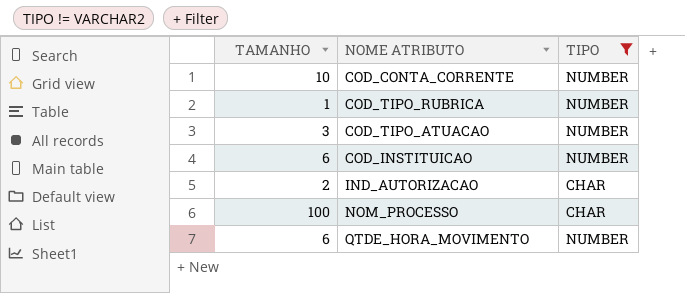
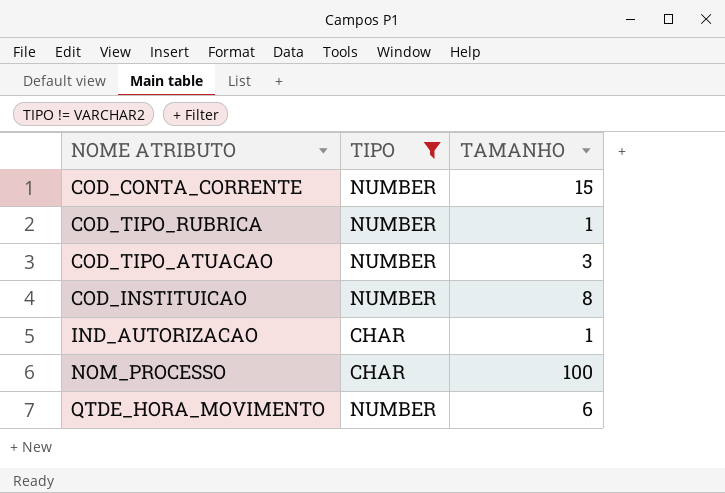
column TAMANHO | position: 1 -> 3
COD_CONTA_CORRENTE | TAMANHO: 10 -> 15
COD_INSTITUICAO | TAMANHO: 6 -> 8
IND_AUTORIZACAO | TAMANHO: 2 -> 1

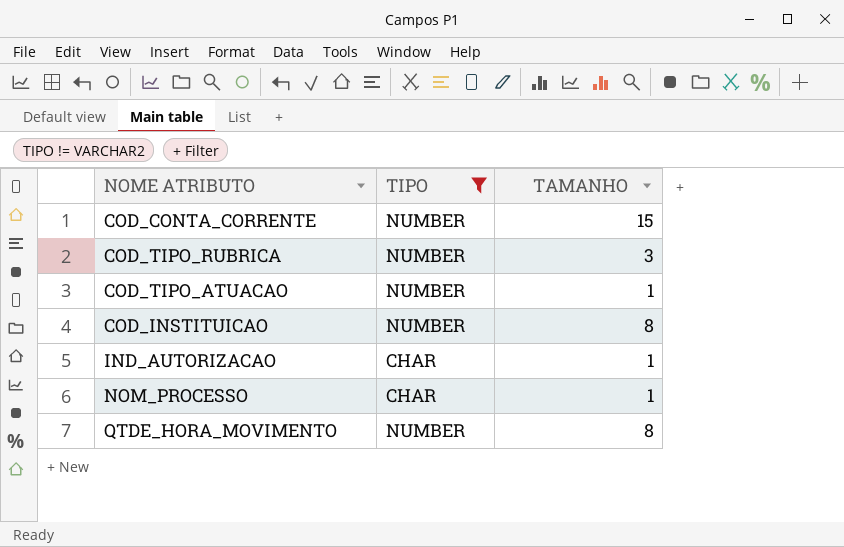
COD_TIPO_RUBRICA | TAMANHO: 1 -> 3
COD_TIPO_ATUACAO | TAMANHO: 3 -> 1
NOM_PROCESSO | TAMANHO: 100 -> 1
QTDE_HORA_MOVIMENTO | TAMANHO: 6 -> 8

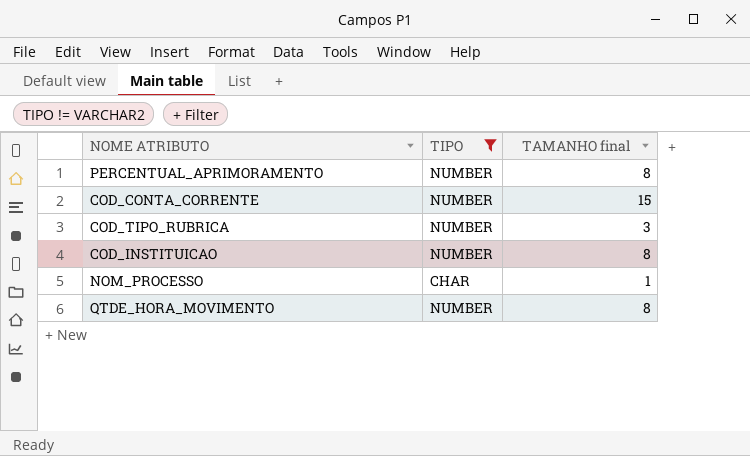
column name: TAMANHO -> TAMANHO final
row COD_TIPO_ATUACAO: NUMBER | 1 -> none
row IND_AUTORIZACAO: CHAR | 1 -> none
row PERCENTUAL_APRIMORAMENTO: none -> NUMBER | 8

